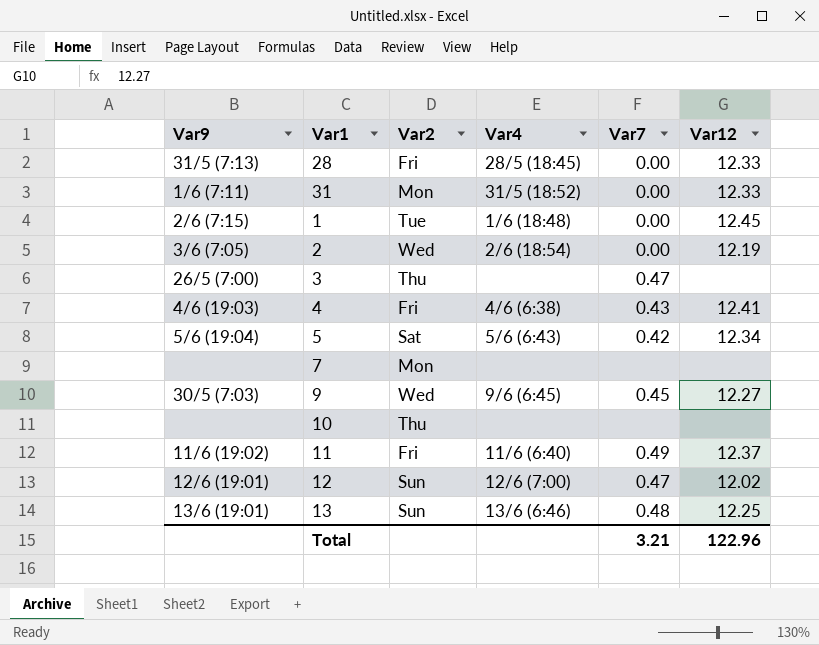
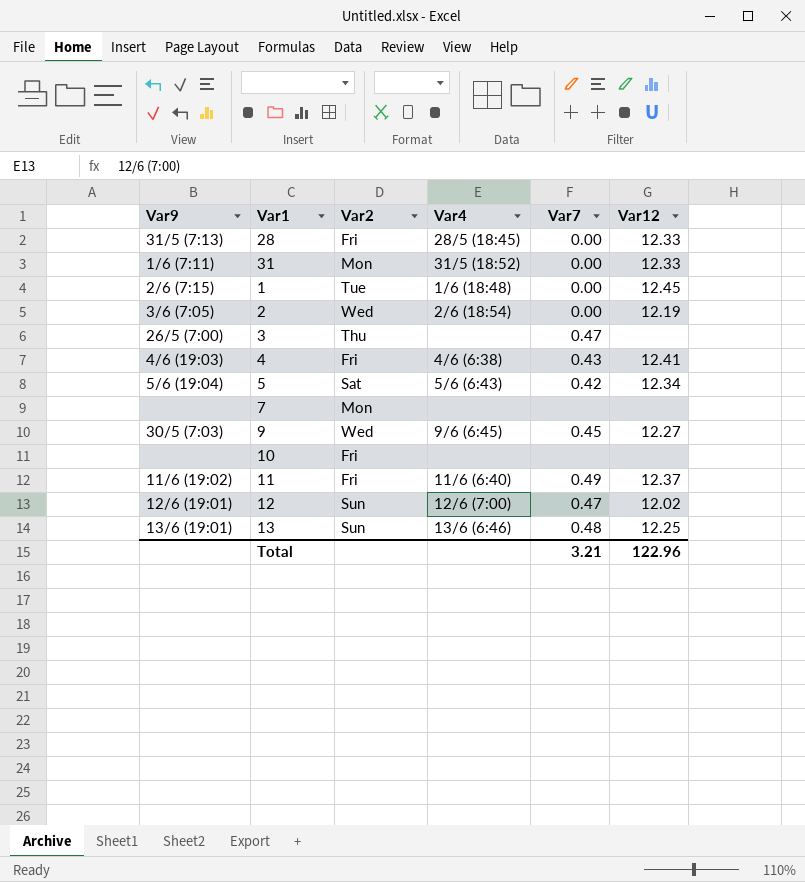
10 | Var2: Thu -> Fri

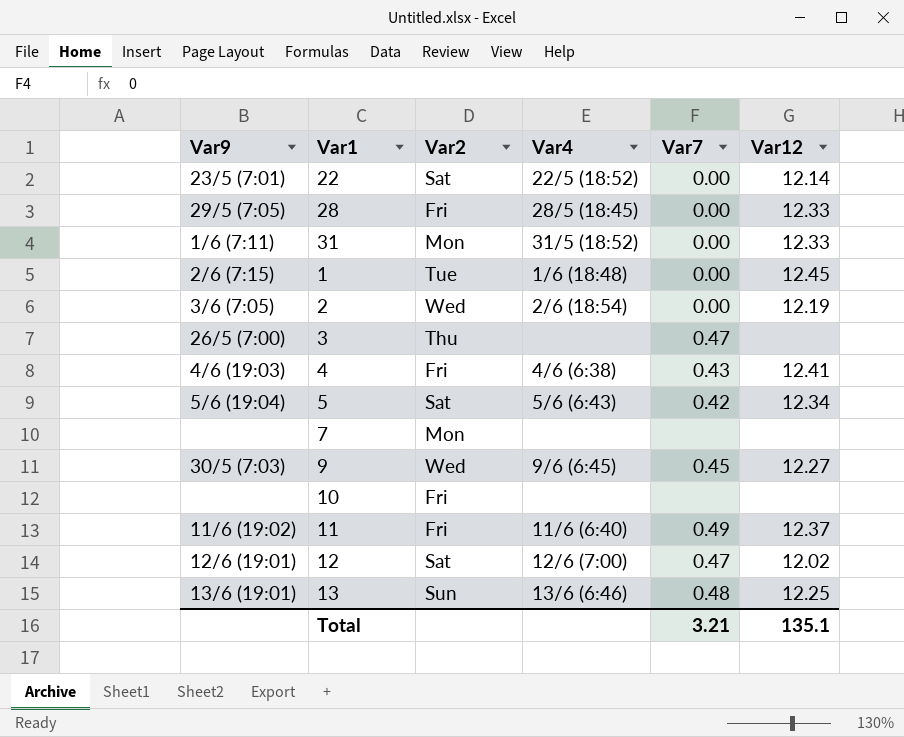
row 22: none -> 23/5 (7:01) | Sat | 22/5 (18:52) | 0.00 | 12.14
28 | Var9: 31/5 (7:13) -> 29/5 (7:05)
12 | Var2: Sun -> Sat
Total | Var12: 122.96 -> 135.1

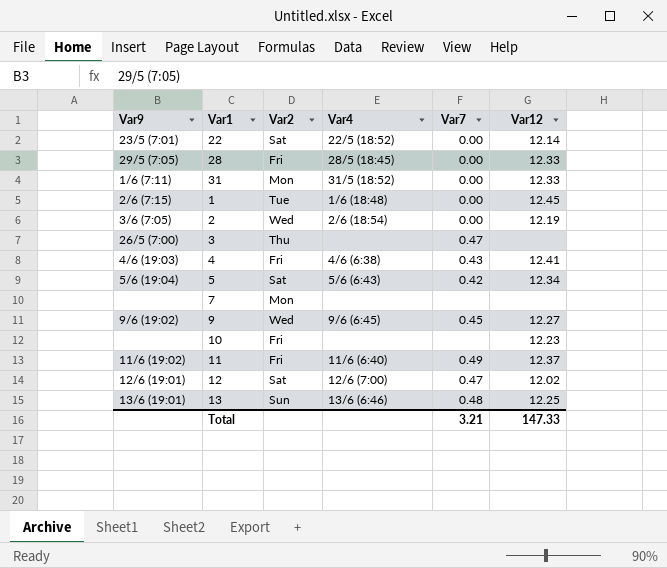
9 | Var9: 30/5 (7:03) -> 9/6 (19:02)
10 | Var12: none -> 12.23
Total | Var12: 135.1 -> 147.33

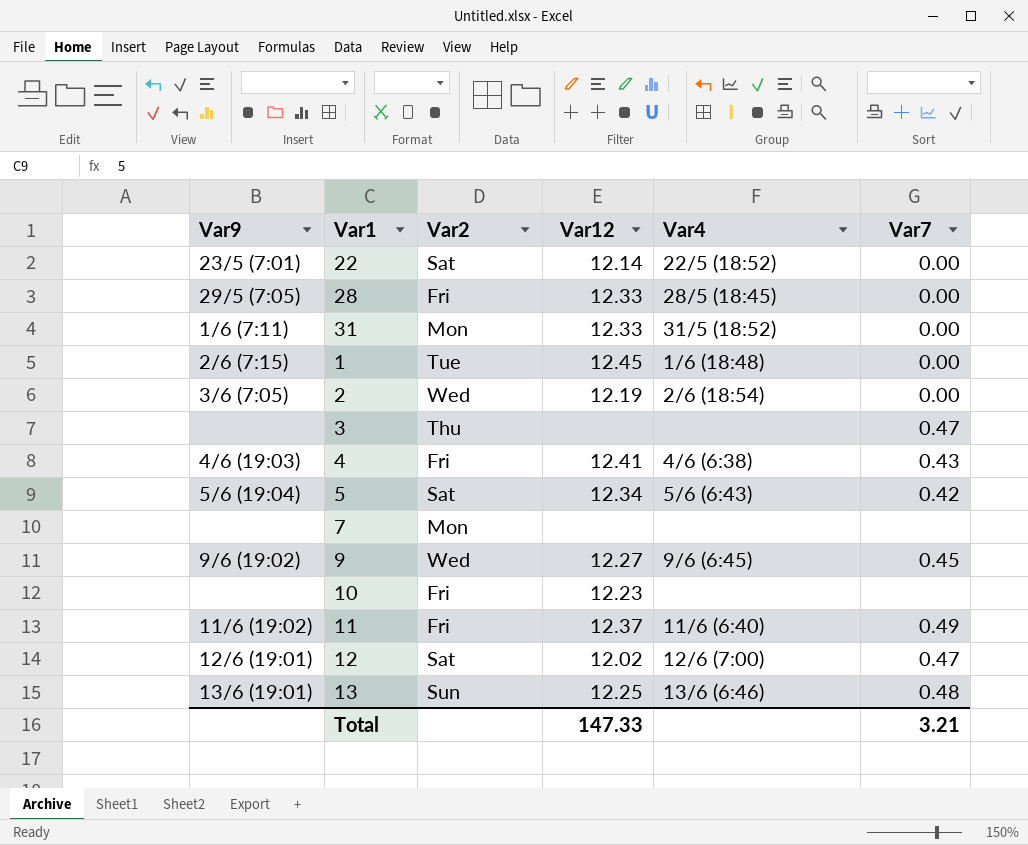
column Var12 | position: 6 -> 4
3 | Var9: 26/5 (7:00) -> none

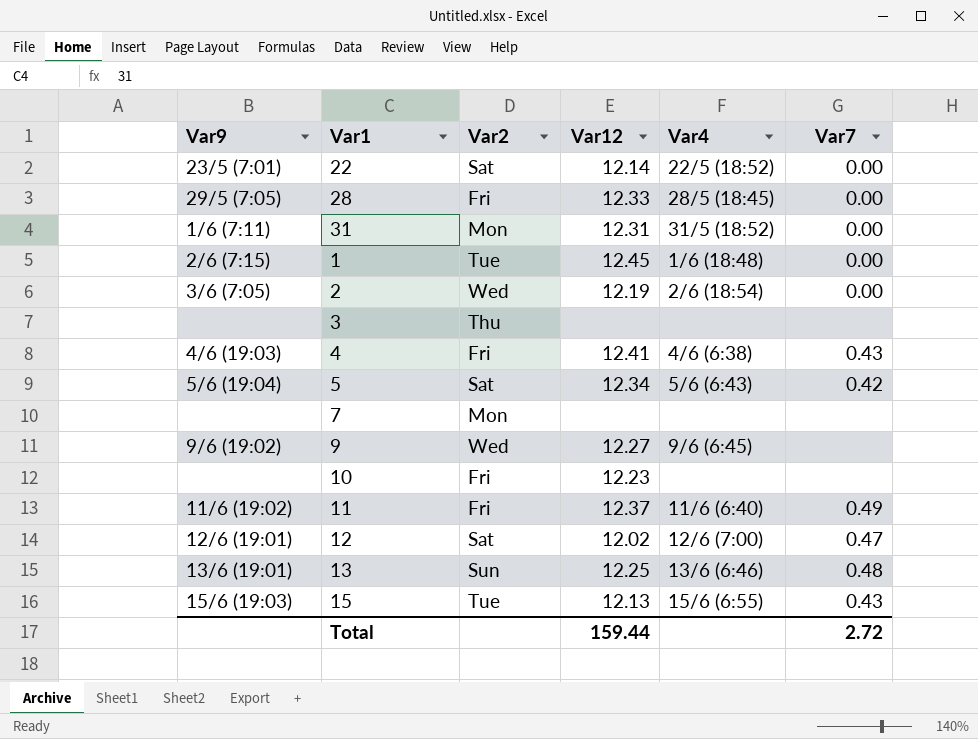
31 | Var12: 12.33 -> 12.31
3 | Var7: 0.47 -> none
9 | Var7: 0.45 -> none
row 15: none -> 15/6 (19:03) | Tue | 12.13 | 15/6 (6:55) | 0.43
Total | Var12: 147.33 -> 159.44
Total | Var7: 3.21 -> 2.72

